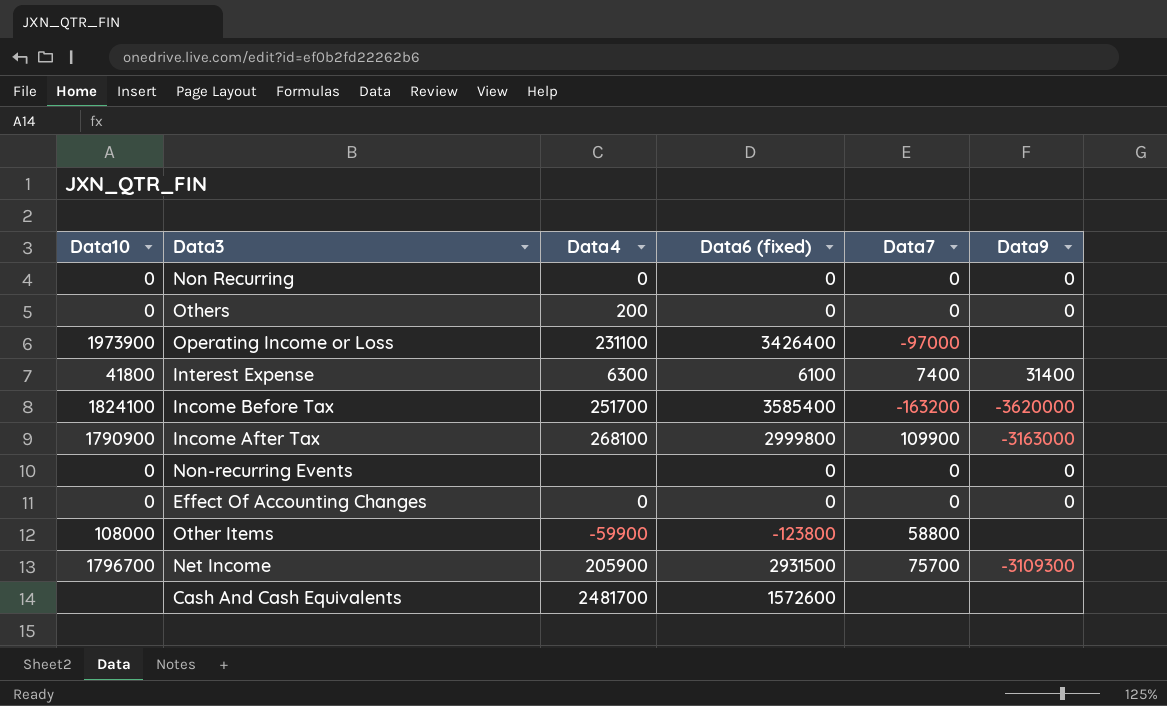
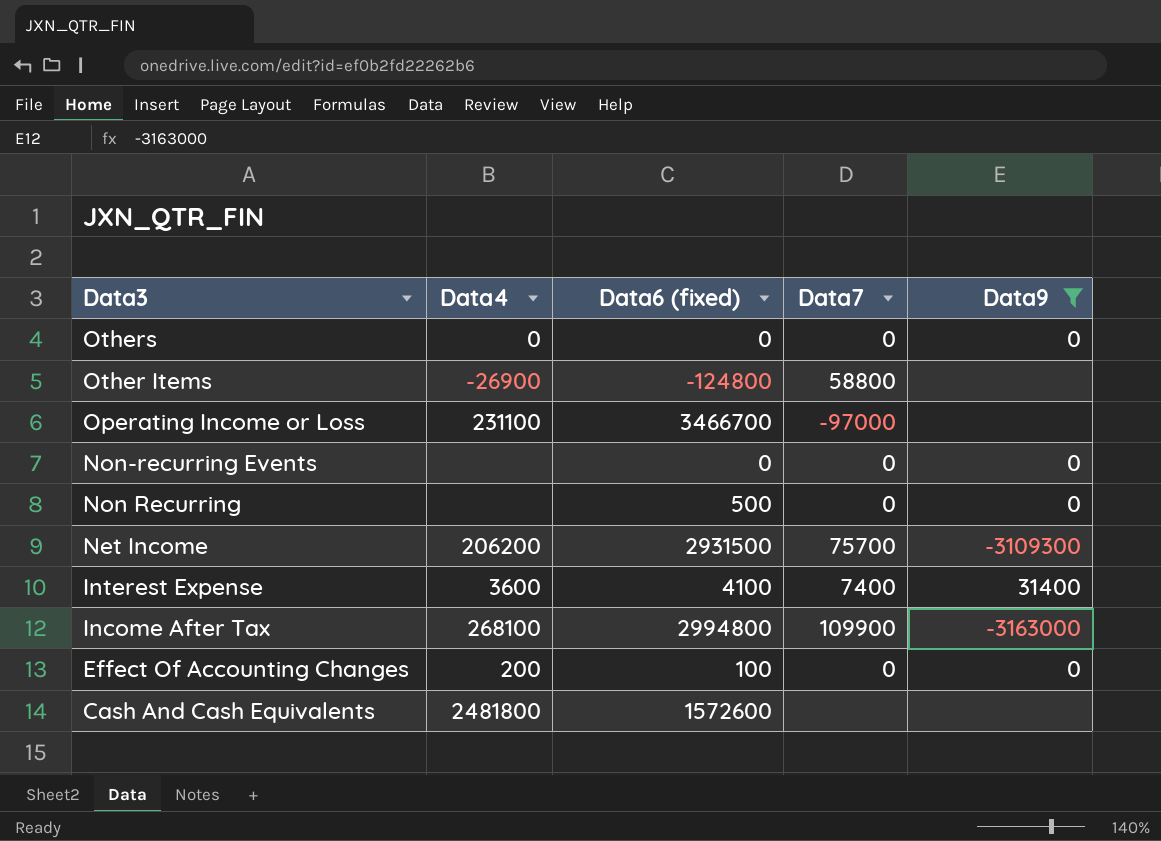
filter: none -> Data9 != -3620000
row order: none -> Data3 descending
column Data10 | position: 1 -> none
Others | Data4: 200 -> 0
Other Items | Data4: -59900 -> -26900
Other Items | Data6 (fixed): -123800 -> -124800
Operating Income or Loss | Data6 (fixed): 3426400 -> 3466700
Non Recurring | Data4: 0 -> none
Non Recurring | Data6 (fixed): 0 -> 500
Net Income | Data4: 205900 -> 206200
Interest Expense | Data4: 6300 -> 3600
Interest Expense | Data6 (fixed): 6100 -> 4100
Income After Tax | Data6 (fixed): 2999800 -> 2994800
Effect Of Accounting Changes | Data4: 0 -> 200
Effect Of Accounting Changes | Data6 (fixed): 0 -> 100
Cash And Cash Equivalents | Data4: 2481700 -> 2481800

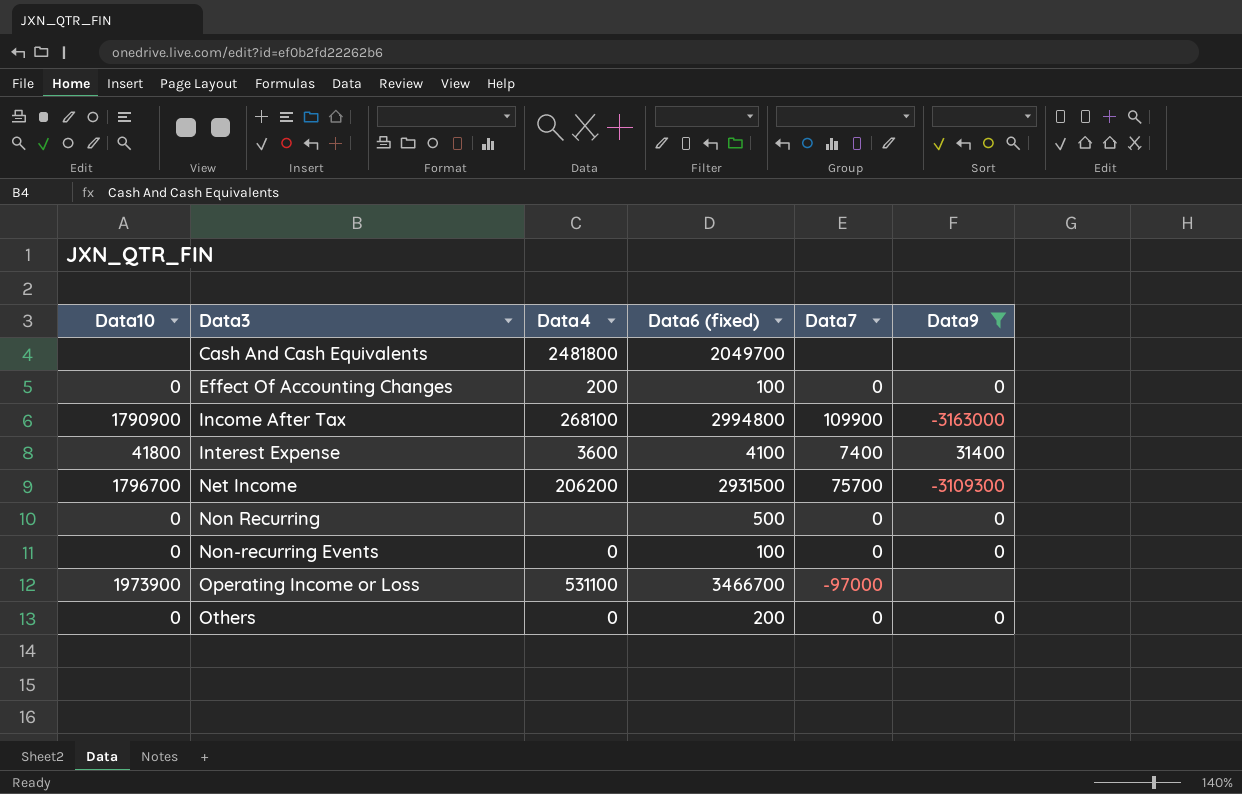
row order: Data3 descending -> Data3 ascending
column Data10 | position: none -> 1
row Other Items: -26900 | -124800 | 58800 | none -> none
Cash And Cash Equivalents | Data6 (fixed): 1572600 -> 2049700
Non-recurring Events | Data4: none -> 0
Non-recurring Events | Data6 (fixed): 0 -> 100
Operating Income or Loss | Data4: 231100 -> 531100
Others | Data6 (fixed): 0 -> 200

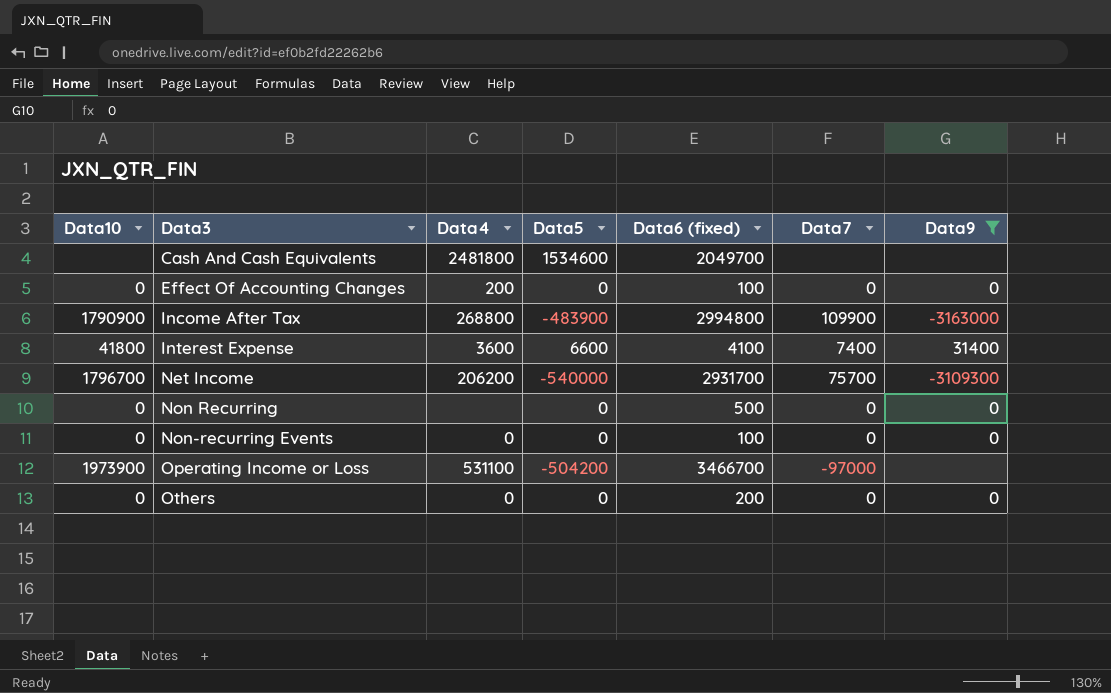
column Data5 | position: none -> 4
Income After Tax | Data4: 268100 -> 268800
Net Income | Data6 (fixed): 2931500 -> 2931700

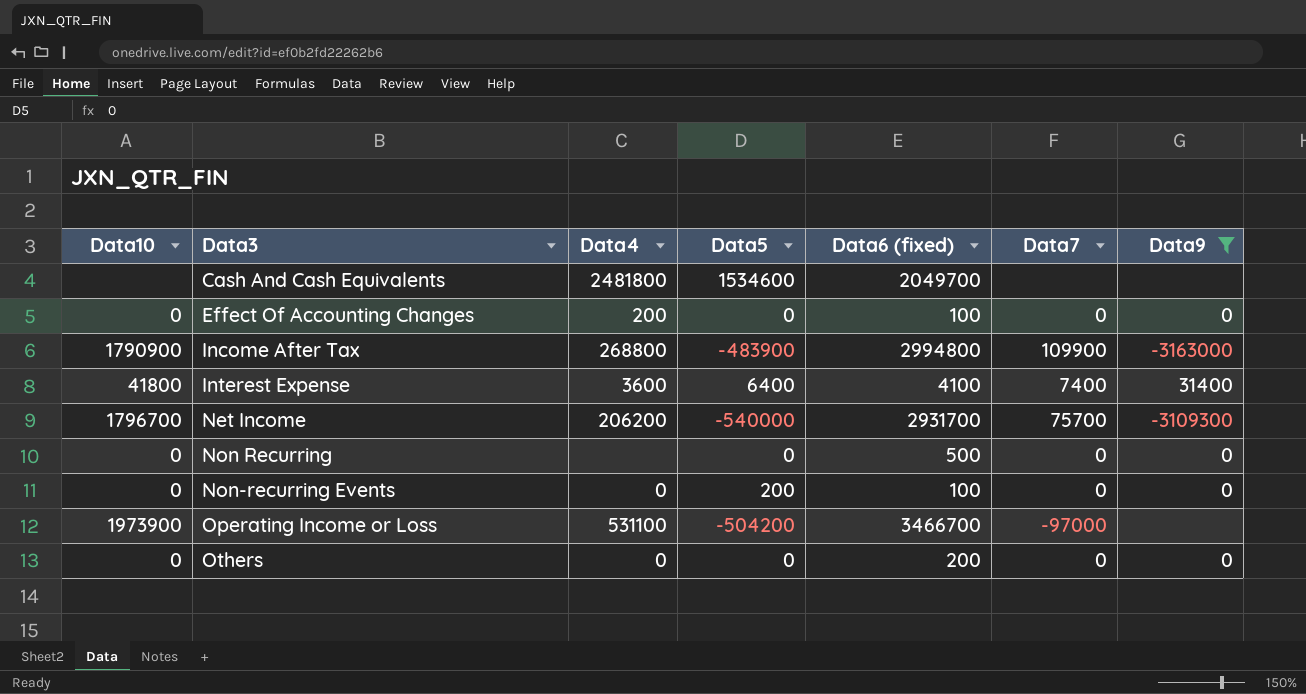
Interest Expense | Data5: 6600 -> 6400
Non-recurring Events | Data5: 0 -> 200

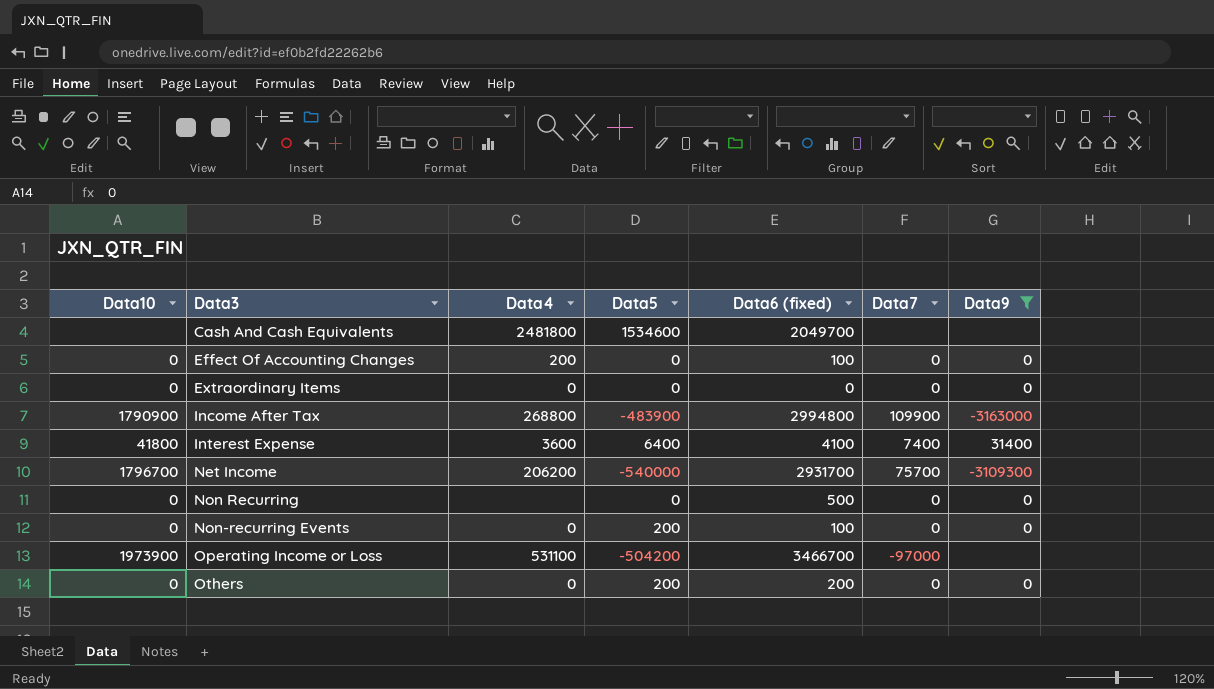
row Extraordinary Items: none -> 0 | 0 | 0 | 0 | 0 | 0
Others | Data5: 0 -> 200

